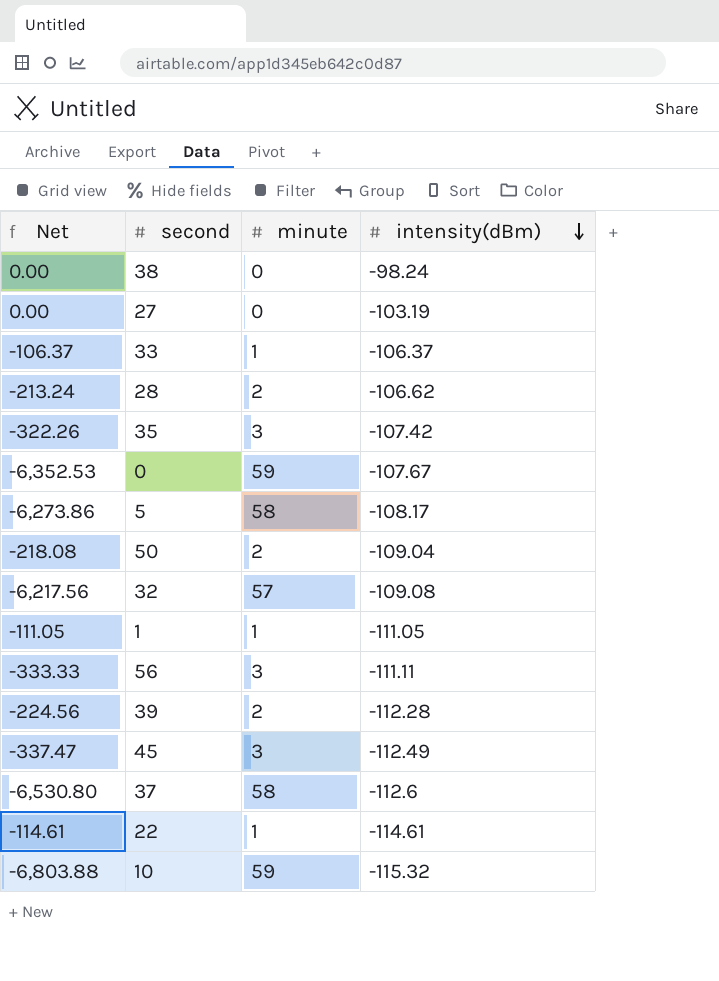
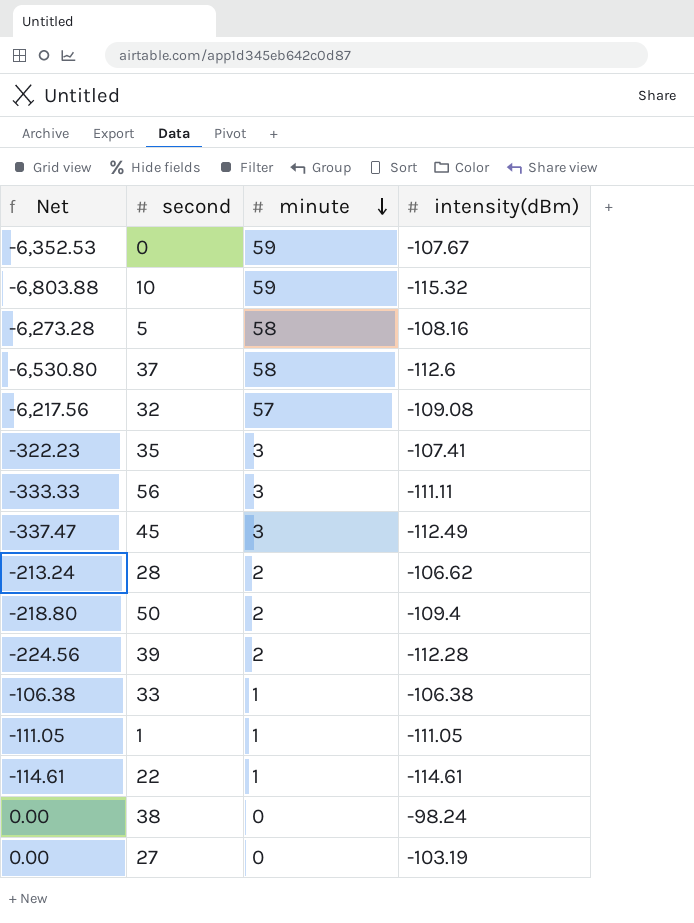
row order: intensity(dBm) descending -> minute descending
5 | Net: -6,273.86 -> -6,273.28
5 | intensity(dBm): -108.17 -> -108.16
35 | Net: -322.26 -> -322.23
35 | intensity(dBm): -107.42 -> -107.41
50 | Net: -218.08 -> -218.80
50 | intensity(dBm): -109.04 -> -109.4
33 | Net: -106.37 -> -106.38
33 | intensity(dBm): -106.37 -> -106.38

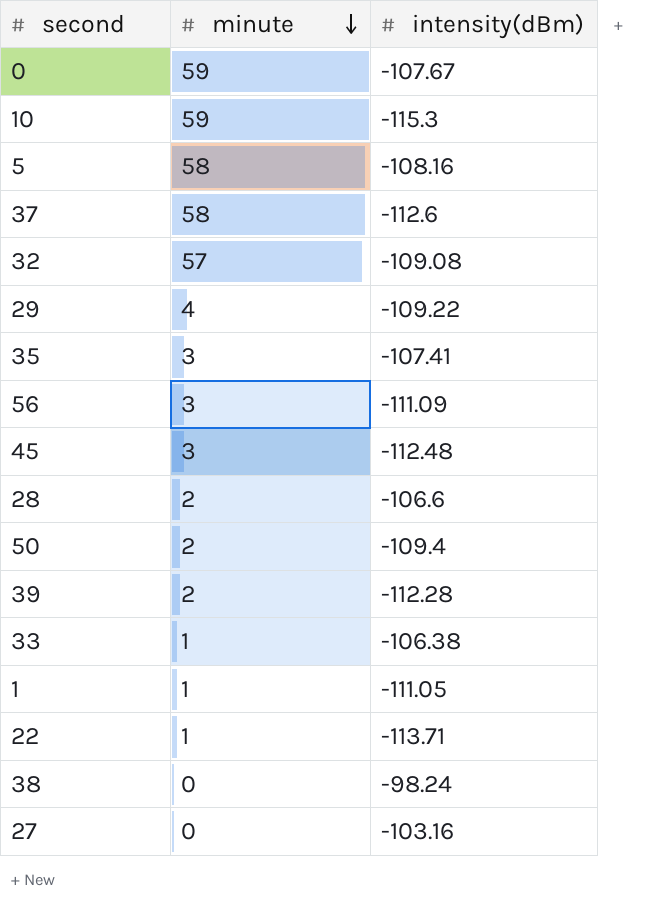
column Net | formula: [minute] * [intensity(dBm)] -> none
10 | intensity(dBm): -115.32 -> -115.3
row 29: none -> 4 | -109.22
56 | intensity(dBm): -111.11 -> -111.09
45 | intensity(dBm): -112.49 -> -112.48
28 | intensity(dBm): -106.62 -> -106.6
22 | intensity(dBm): -114.61 -> -113.71
27 | intensity(dBm): -103.19 -> -103.16

